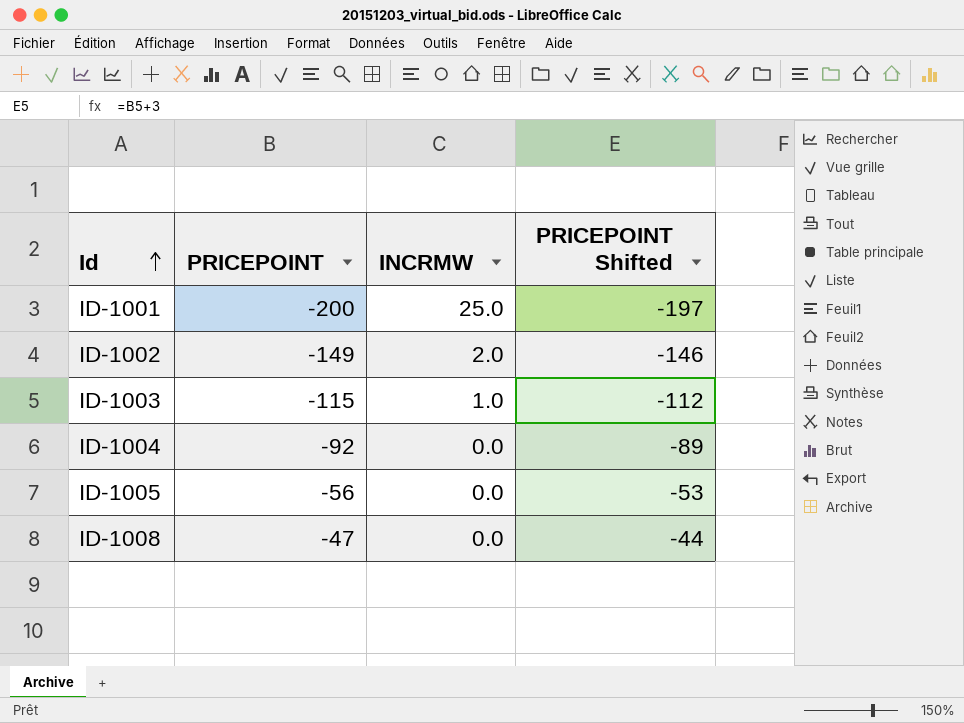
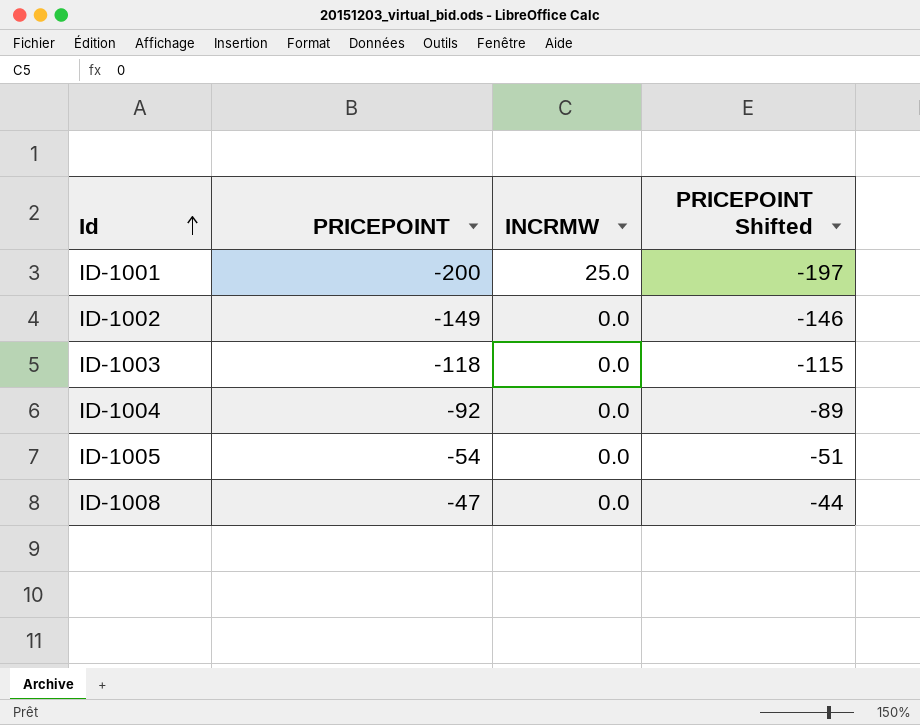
ID-1002 | INCRMW: 2.0 -> 0.0
ID-1003 | PRICEPOINT: -115 -> -118
ID-1003 | INCRMW: 1.0 -> 0.0
ID-1003 | PRICEPOINT Shifted: -112 -> -115
ID-1005 | PRICEPOINT: -56 -> -54
ID-1005 | PRICEPOINT Shifted: -53 -> -51

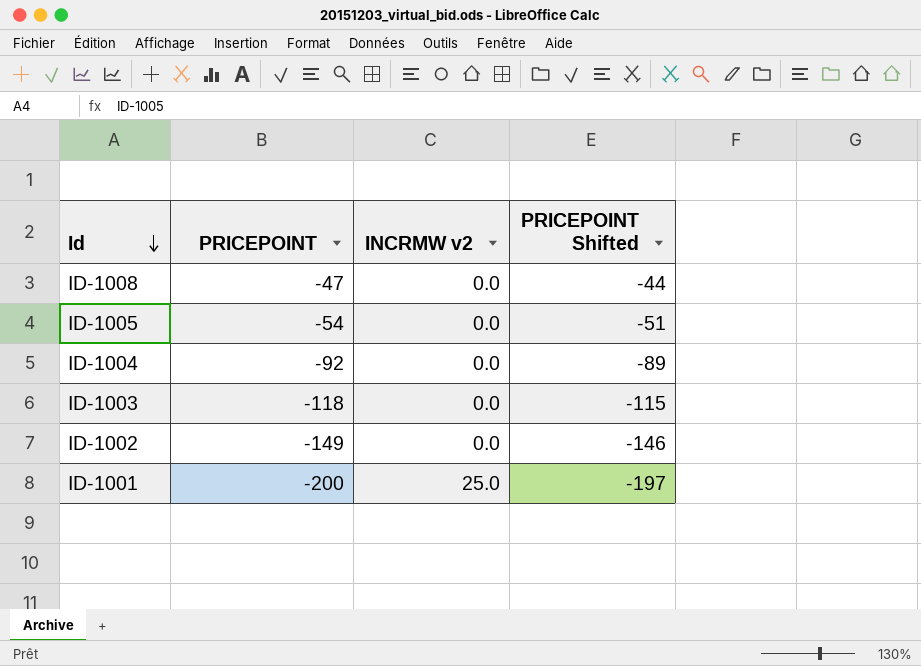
row order: Id ascending -> Id descending
column name: INCRMW -> INCRMW v2

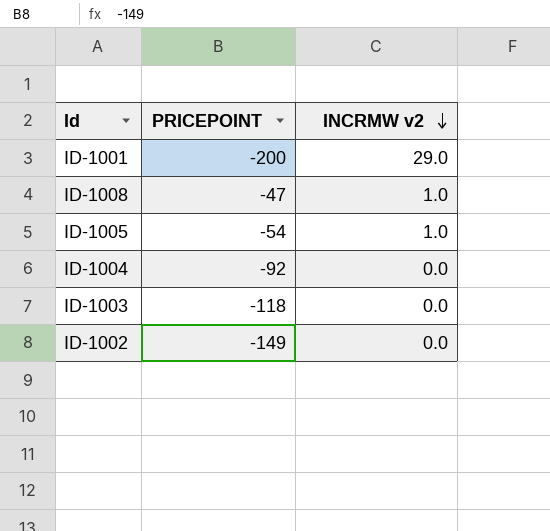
row order: Id descending -> INCRMW v2 descending
column PRICEPOINT Shifted | formula: [PRICEPOINT] + 3 -> none
ID-1001 | INCRMW v2: 25.0 -> 29.0
ID-1008 | INCRMW v2: 0.0 -> 1.0
ID-1005 | INCRMW v2: 0.0 -> 1.0

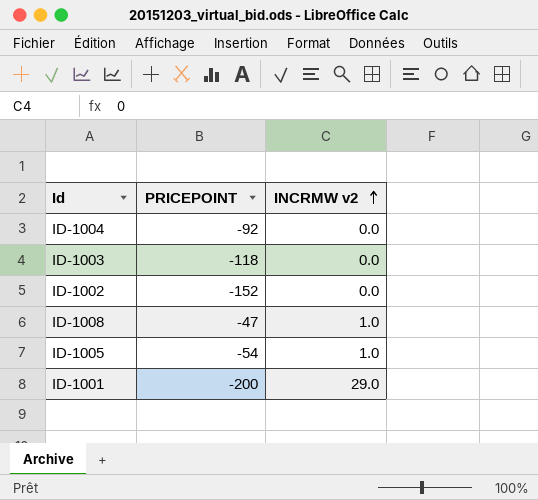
row order: INCRMW v2 descending -> INCRMW v2 ascending
ID-1002 | PRICEPOINT: -149 -> -152

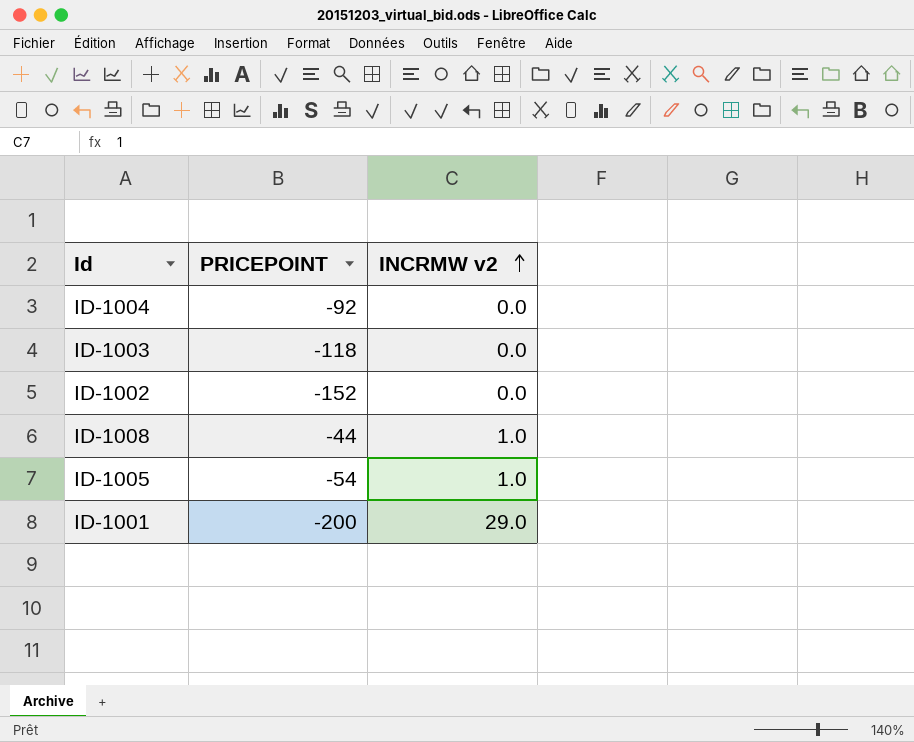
ID-1008 | PRICEPOINT: -47 -> -44

